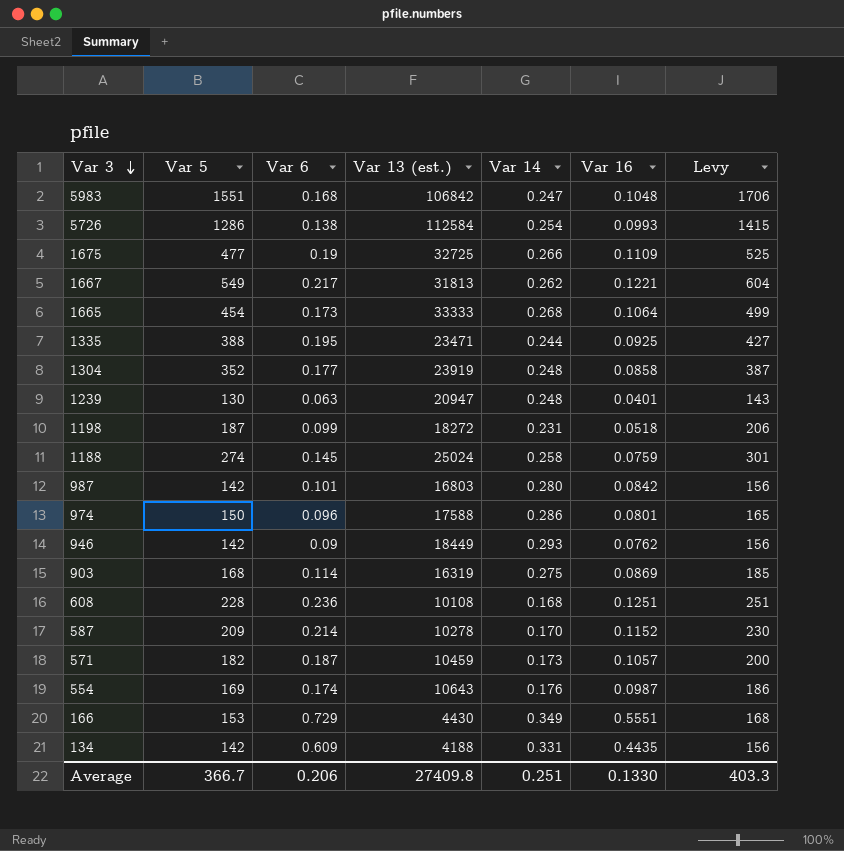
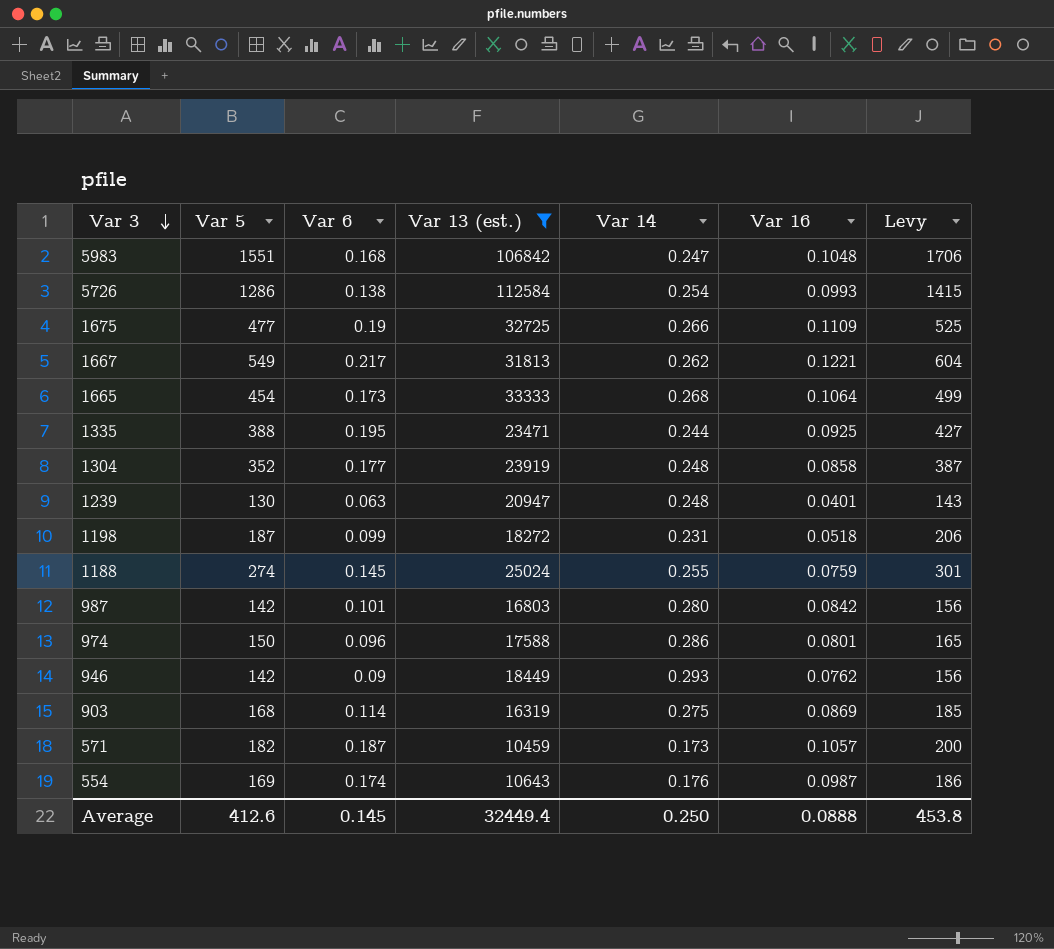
filter: none -> Var 13 (est.) >= 10459
1188 | Var 14: 0.258 -> 0.255
Average | Var 5: 366.7 -> 412.6
Average | Var 6: 0.206 -> 0.145
Average | Var 13 (est.): 27409.8 -> 32449.4
Average | Var 14: 0.251 -> 0.250
Average | Var 16: 0.1330 -> 0.0888
Average | Levy: 403.3 -> 453.8

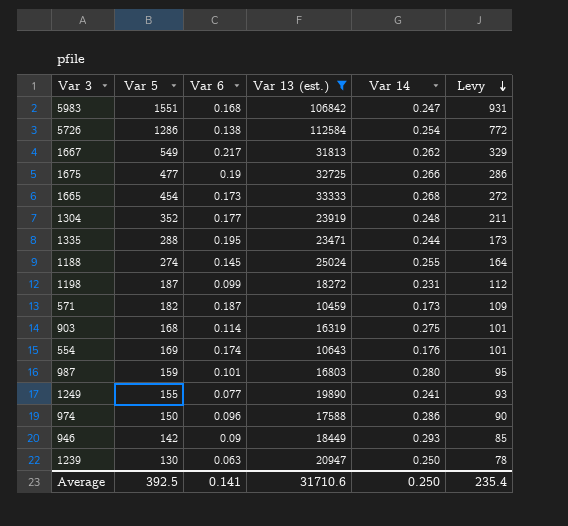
row order: Var 3 descending -> Levy descending
column Var 16 | position: 6 -> none
column Levy | formula: [Var 5] * 1.1 -> [Var 5] * 0.6
1335 | Var 5: 388 -> 288
987 | Var 5: 142 -> 159
row 1249: none -> 155 | 0.077 | 19890 | 0.241 | 93
1239 | Var 14: 0.248 -> 0.250
Average | Var 5: 412.6 -> 392.5
Average | Var 6: 0.145 -> 0.141
Average | Var 13 (est.): 32449.4 -> 31710.6
Average | Levy: 453.8 -> 235.4

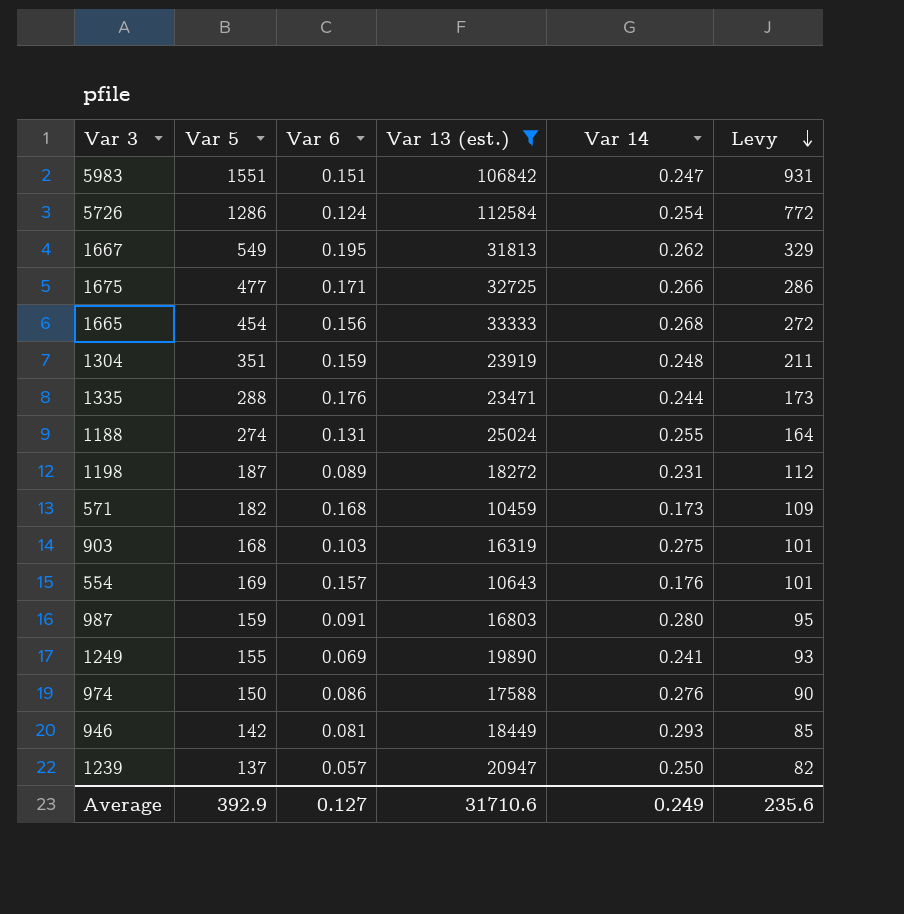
5983 | Var 6: 0.168 -> 0.151
5726 | Var 6: 0.138 -> 0.124
1667 | Var 6: 0.217 -> 0.195
1675 | Var 6: 0.19 -> 0.171
1665 | Var 6: 0.173 -> 0.156
1304 | Var 5: 352 -> 351
1304 | Var 6: 0.177 -> 0.159
1335 | Var 6: 0.195 -> 0.176
1188 | Var 6: 0.145 -> 0.131
1198 | Var 6: 0.099 -> 0.089
571 | Var 6: 0.187 -> 0.168
903 | Var 6: 0.114 -> 0.103
554 | Var 6: 0.174 -> 0.157
987 | Var 6: 0.101 -> 0.091
1249 | Var 6: 0.077 -> 0.069
974 | Var 6: 0.096 -> 0.086
974 | Var 14: 0.286 -> 0.276
946 | Var 6: 0.09 -> 0.081
1239 | Var 5: 130 -> 137
1239 | Var 6: 0.063 -> 0.057
1239 | Levy: 78 -> 82
Average | Var 5: 392.5 -> 392.9
Average | Var 6: 0.141 -> 0.127
Average | Var 14: 0.250 -> 0.249
Average | Levy: 235.4 -> 235.6

